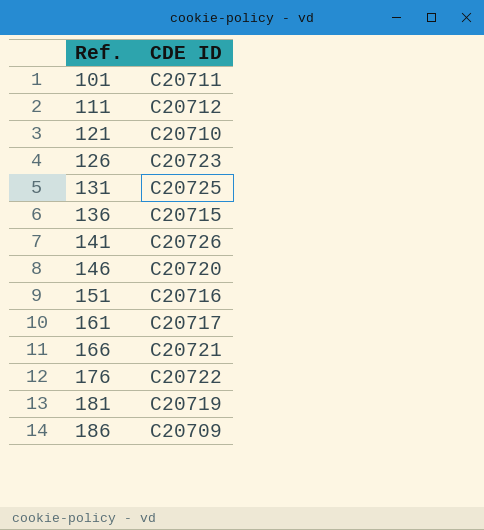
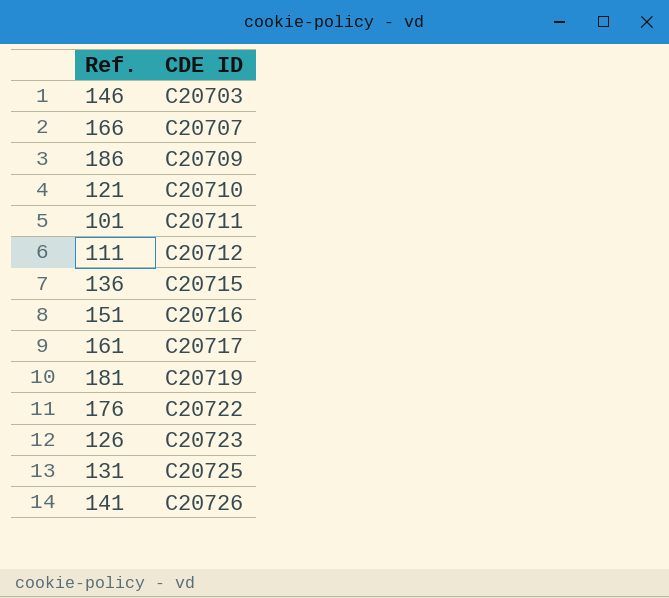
row order: Ref. ascending -> CDE ID ascending
146 | CDE ID: C20720 -> C20703
166 | CDE ID: C20721 -> C20707

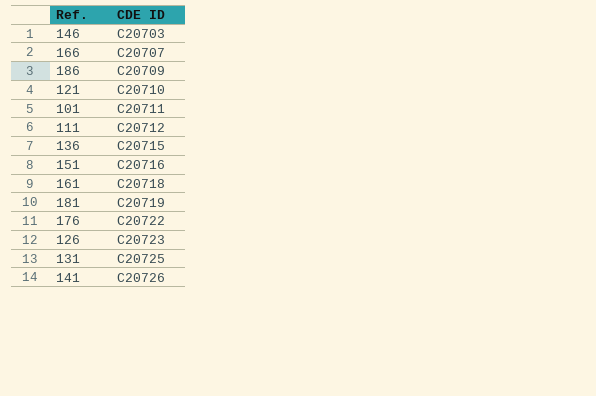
161 | CDE ID: C20717 -> C20718

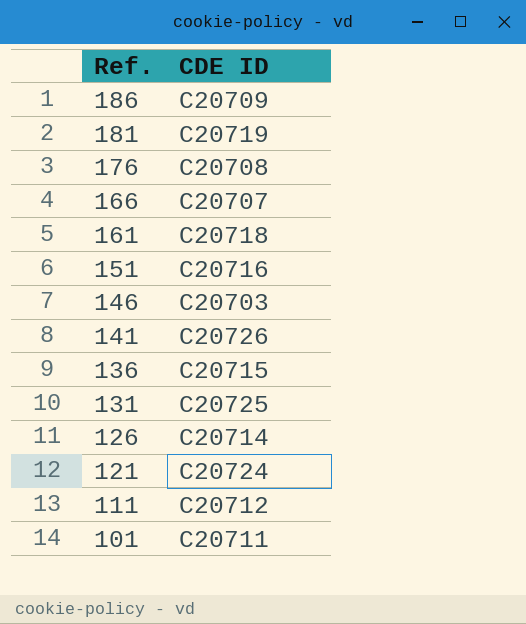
row order: CDE ID ascending -> Ref. descending
176 | CDE ID: C20722 -> C20708
126 | CDE ID: C20723 -> C20714
121 | CDE ID: C20710 -> C20724

